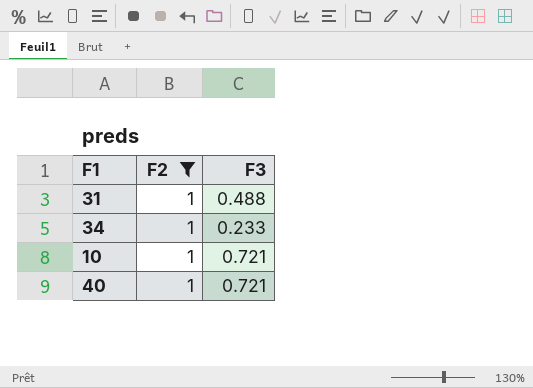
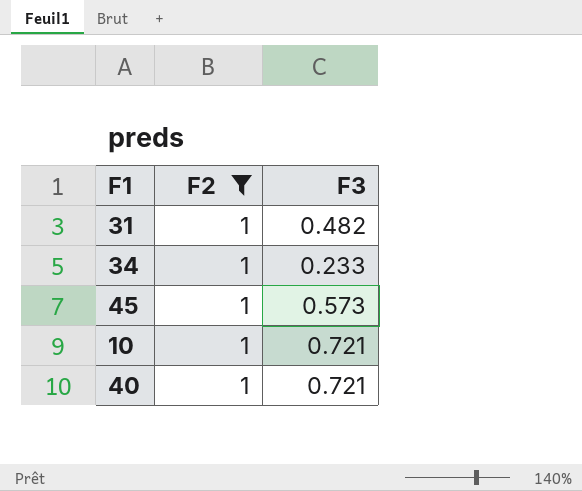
31 | F3: 0.488 -> 0.482
row 45: none -> 1 | 0.573

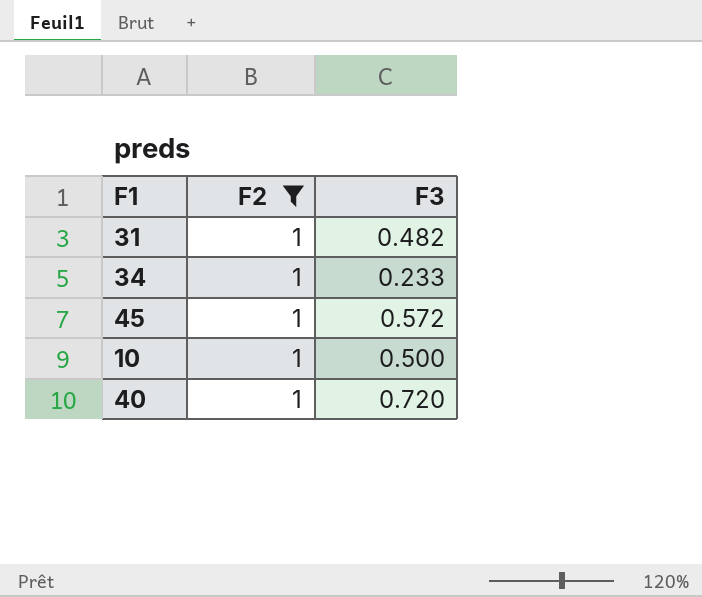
45 | F3: 0.573 -> 0.572
10 | F3: 0.721 -> 0.500
40 | F3: 0.721 -> 0.720

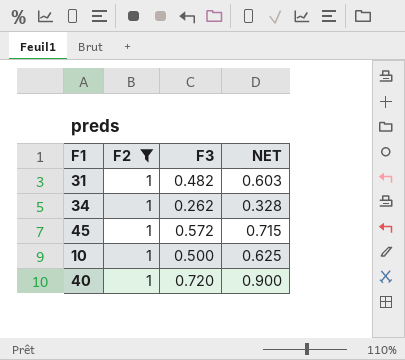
column NET | formula: none -> [F3] * 1.25
34 | F3: 0.233 -> 0.262

